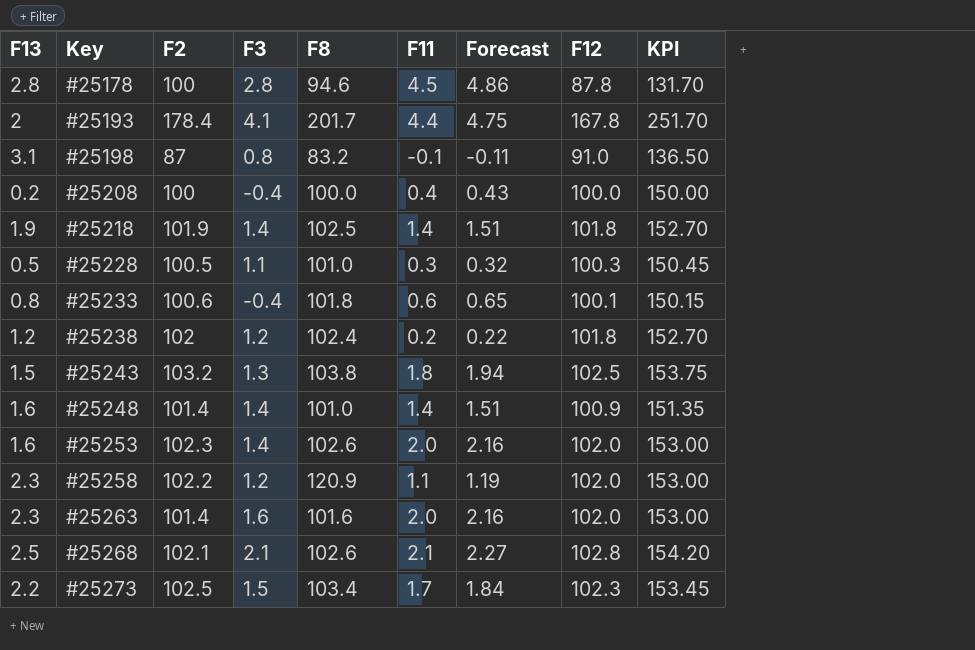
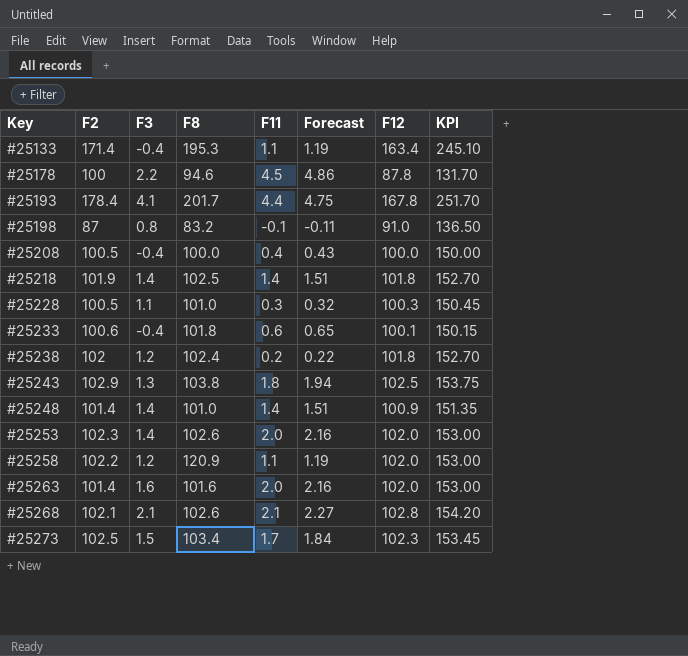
column F13 | position: 1 -> none
row #25133: none -> 171.4 | -0.4 | 195.3 | 1.1 | 1.19 | 163.4 | 245.10
#25178 | F3: 2.8 -> 2.2
#25208 | F2: 100 -> 100.5
#25243 | F2: 103.2 -> 102.9

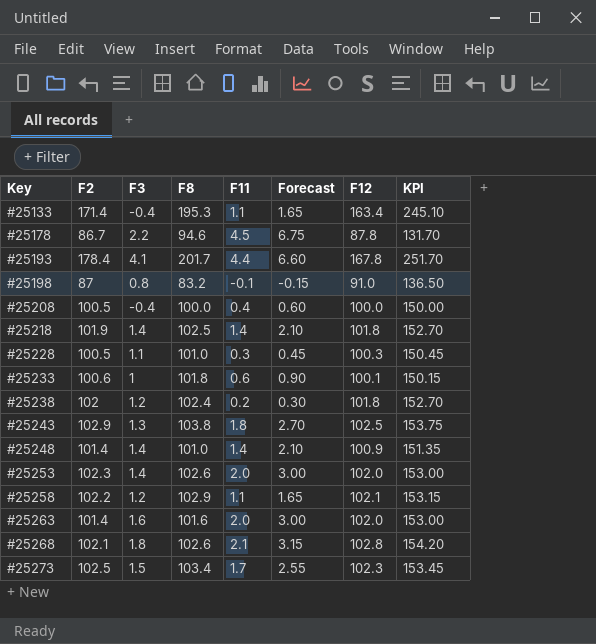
column Forecast | formula: [F11] * 1.08 -> [F11] * 1.5
#25178 | F2: 100 -> 86.7
#25233 | F3: -0.4 -> 1
#25258 | F8: 120.9 -> 102.9
#25258 | F12: 102.0 -> 102.1
#25258 | KPI: 153.00 -> 153.15
#25268 | F3: 2.1 -> 1.8

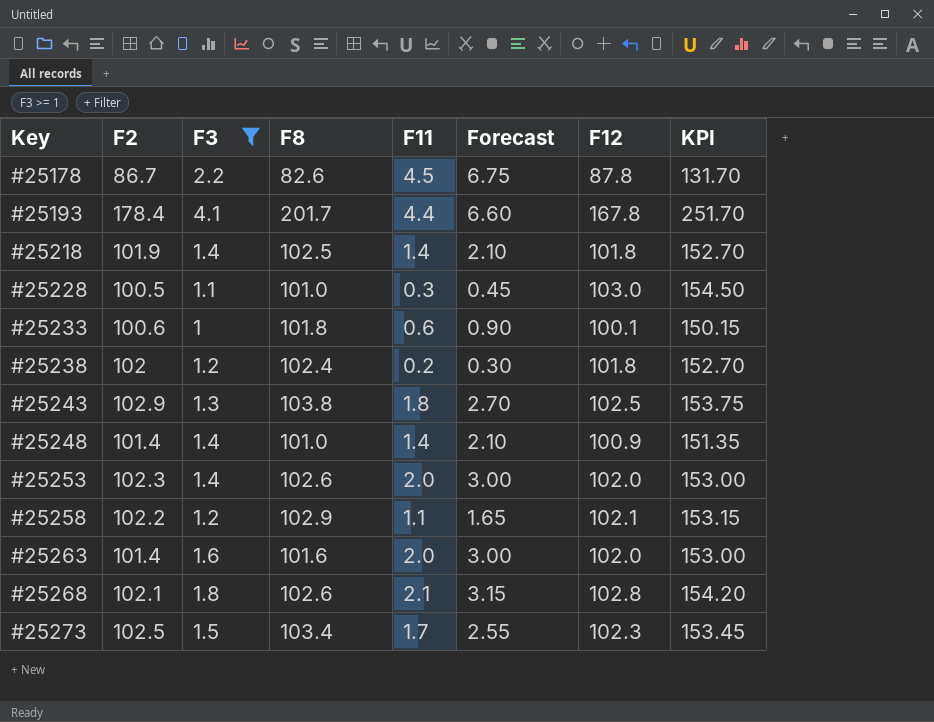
filter: none -> F3 >= 1
#25178 | F8: 94.6 -> 82.6
#25228 | F12: 100.3 -> 103.0
#25228 | KPI: 150.45 -> 154.50

